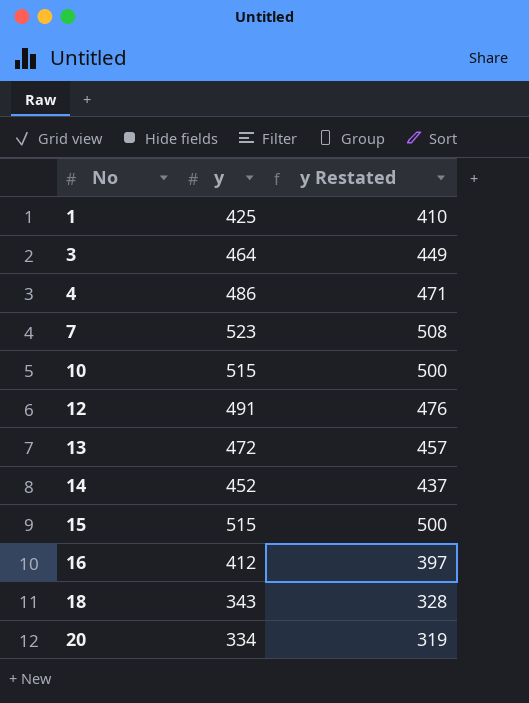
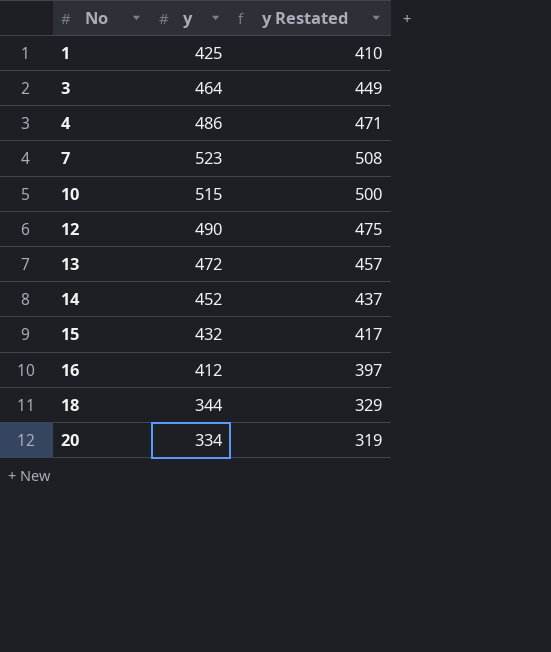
12 | y: 491 -> 490
12 | y Restated: 476 -> 475
15 | y: 515 -> 432
15 | y Restated: 500 -> 417
18 | y: 343 -> 344
18 | y Restated: 328 -> 329

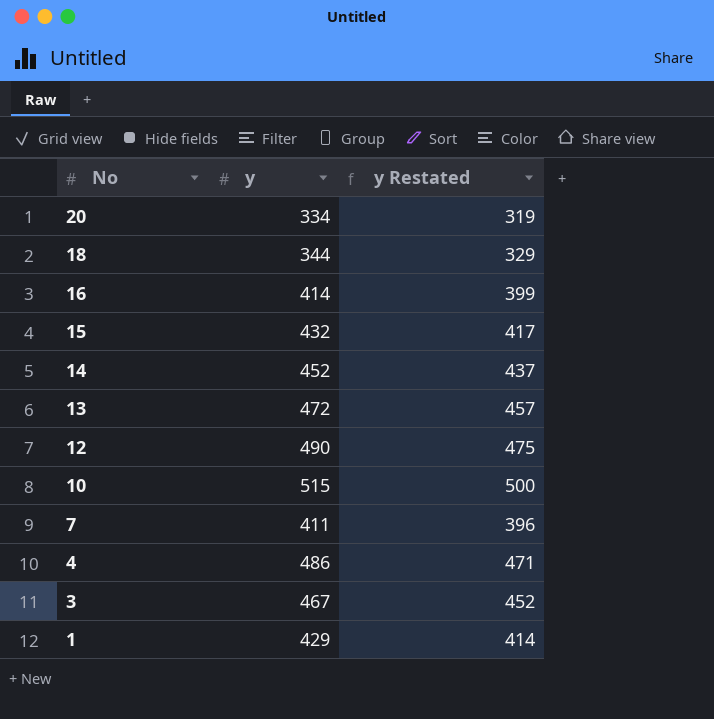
row order: No ascending -> No descending
16 | y: 412 -> 414
16 | y Restated: 397 -> 399
7 | y: 523 -> 411
7 | y Restated: 508 -> 396
3 | y: 464 -> 467
3 | y Restated: 449 -> 452
1 | y: 425 -> 429
1 | y Restated: 410 -> 414

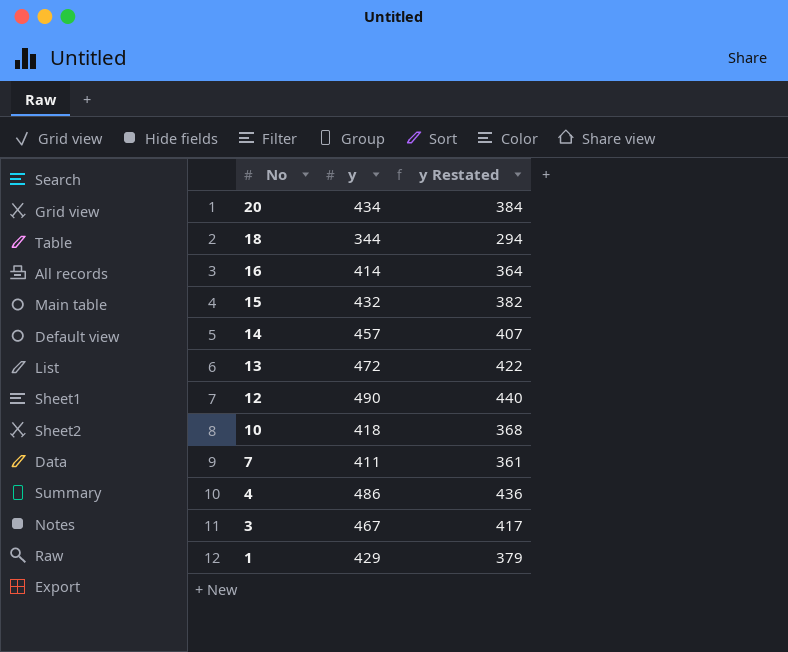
column y Restated | formula: [y] - 15 -> [y] - 50
20 | y: 334 -> 434
14 | y: 452 -> 457
10 | y: 515 -> 418

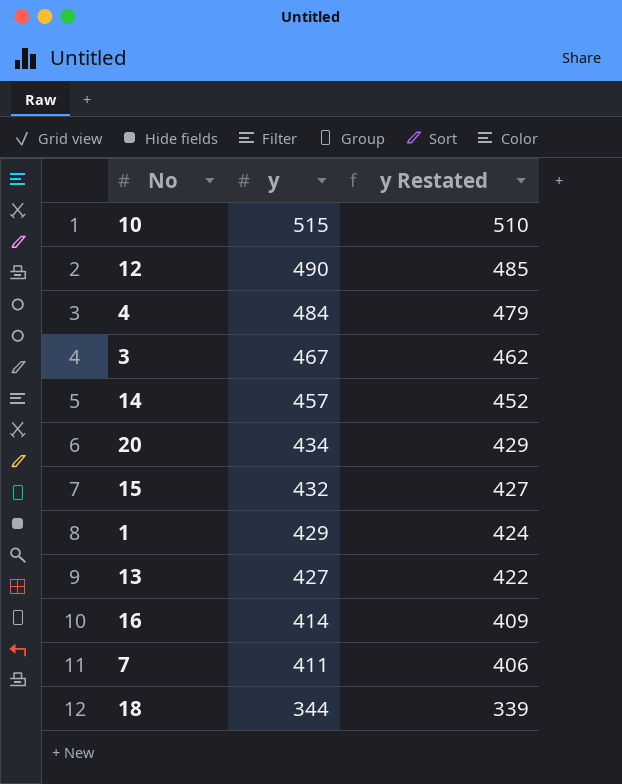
row order: No descending -> y descending
column y Restated | formula: [y] - 50 -> [y] - 5
10 | y: 418 -> 515
4 | y: 486 -> 484
13 | y: 472 -> 427

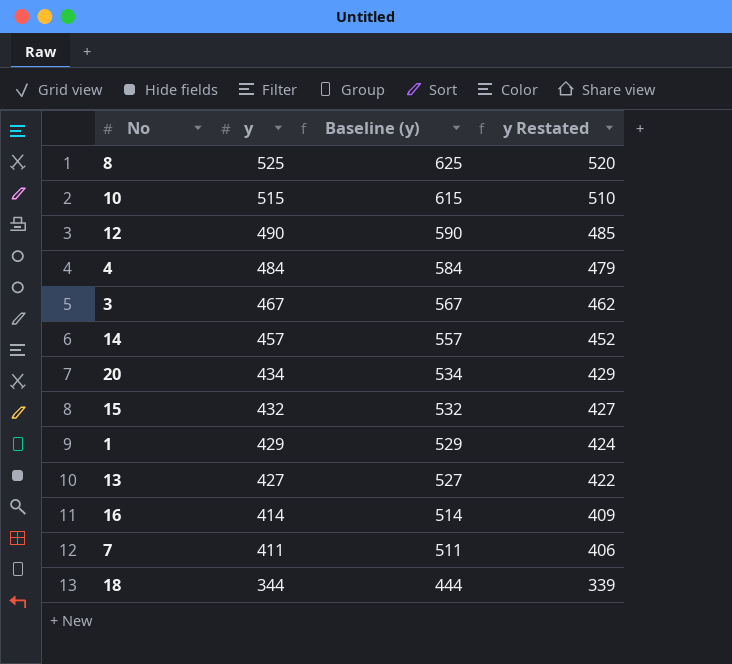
column Baseline (y) | formula: none -> [y] + 100
row 8: none -> 525 | 625 | 520

